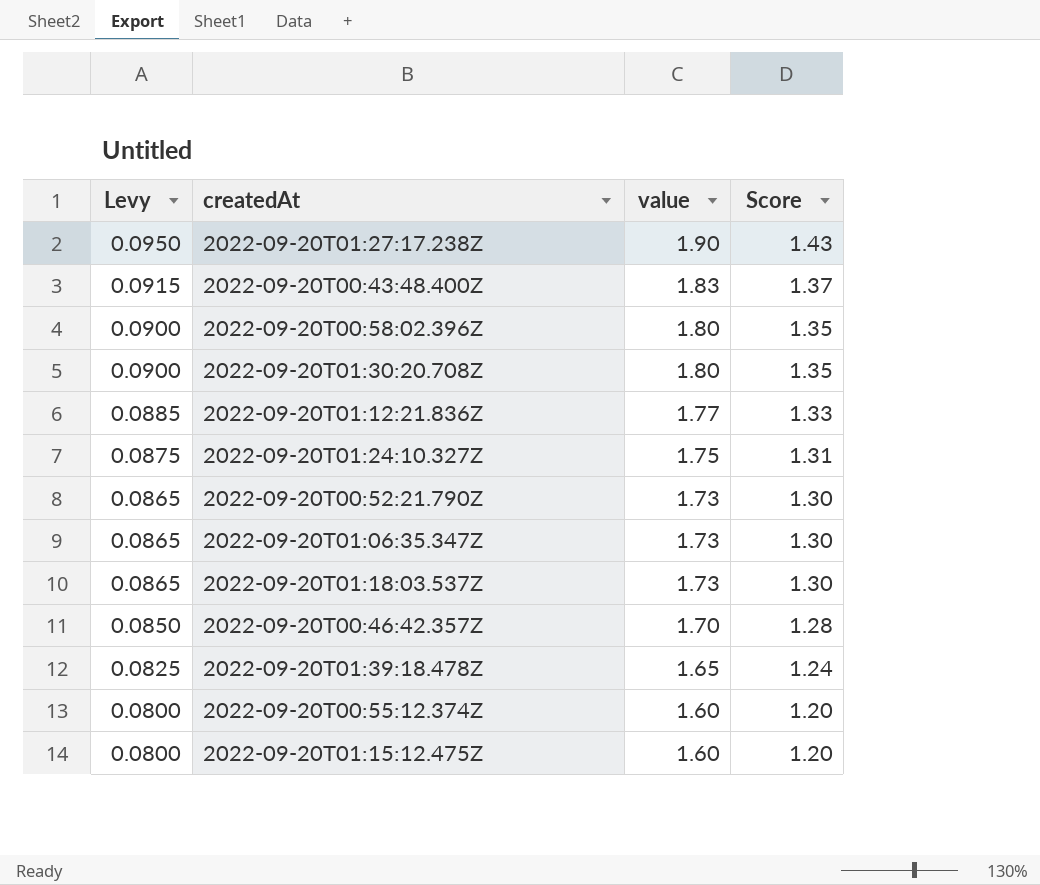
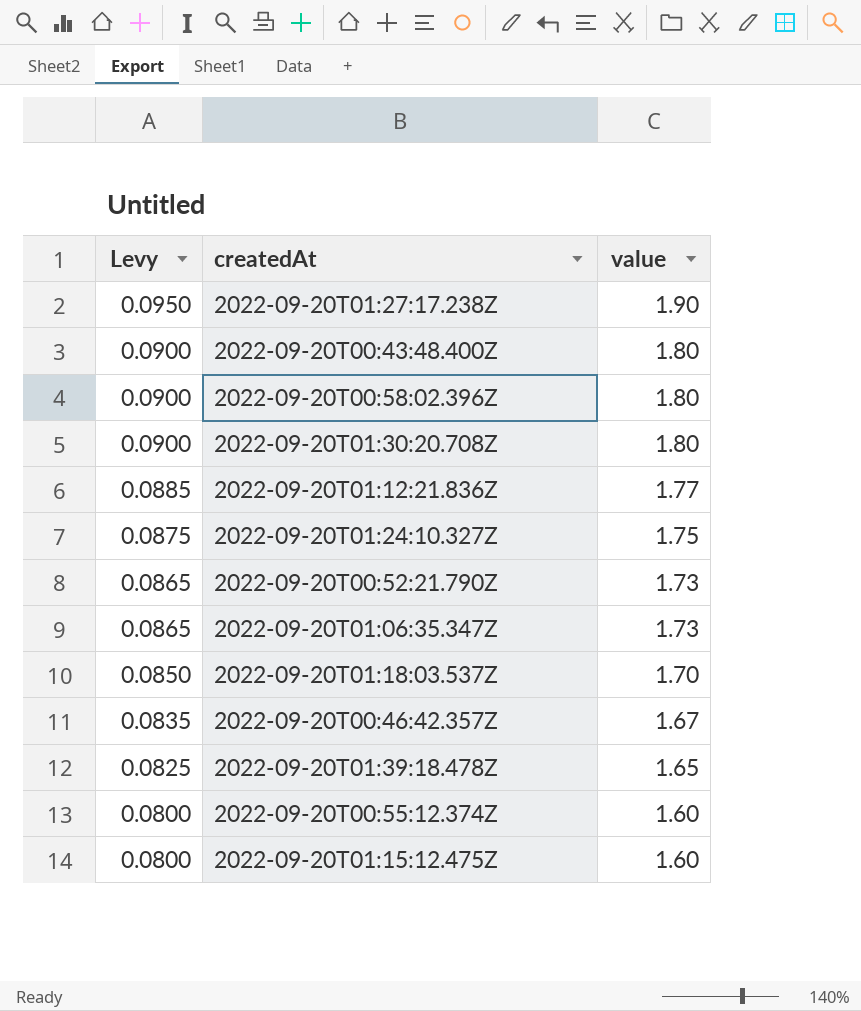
column Score | formula: [value] * 0.75 -> none
2022-09-20T00:43:48.400Z | Levy: 0.0915 -> 0.0900
2022-09-20T00:43:48.400Z | value: 1.83 -> 1.80
2022-09-20T01:18:03.537Z | Levy: 0.0865 -> 0.0850
2022-09-20T01:18:03.537Z | value: 1.73 -> 1.70
2022-09-20T00:46:42.357Z | Levy: 0.0850 -> 0.0835
2022-09-20T00:46:42.357Z | value: 1.70 -> 1.67

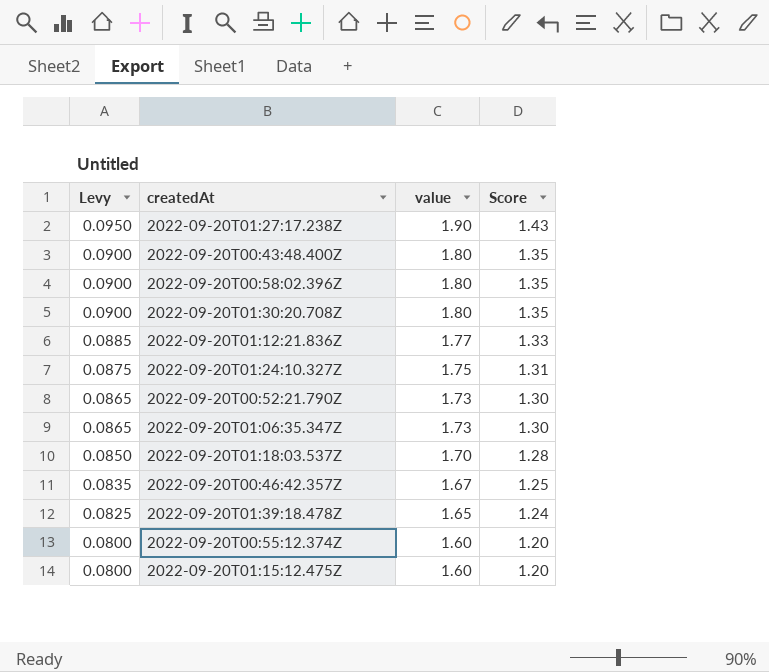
column Score | formula: none -> [value] * 0.75

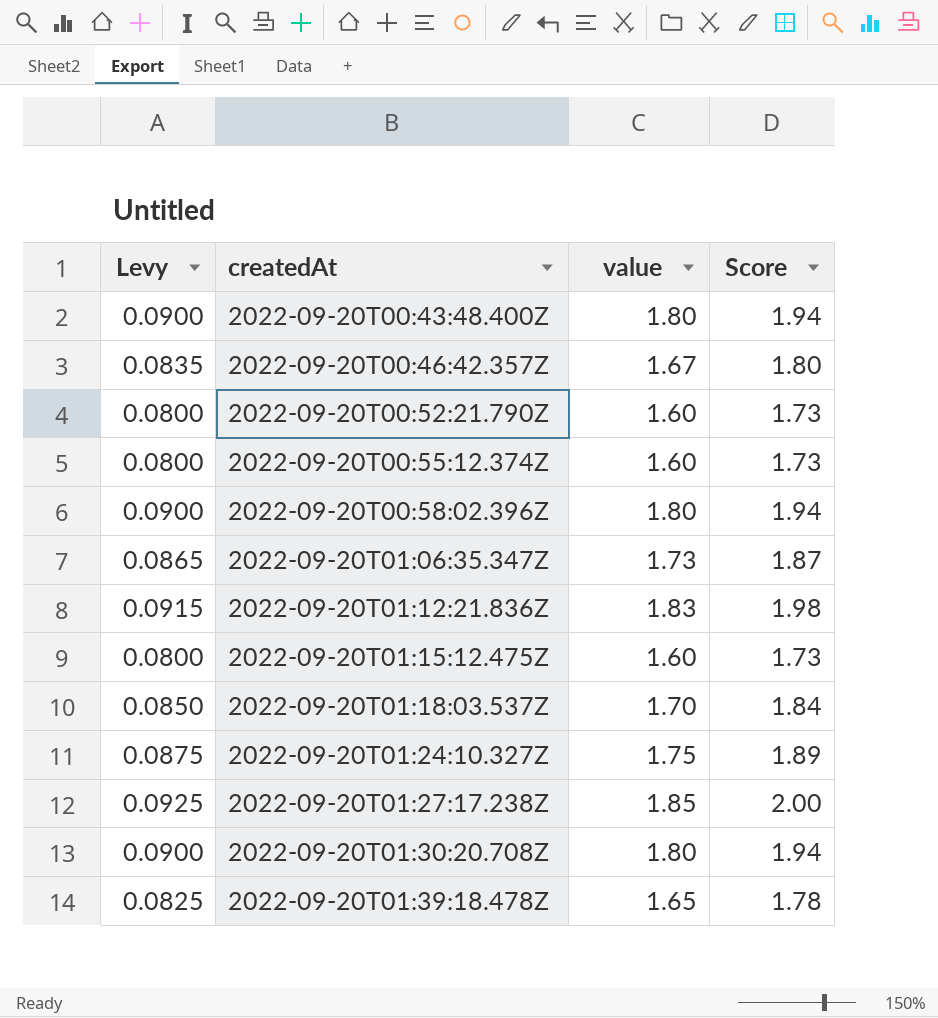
row order: Levy descending -> createdAt ascending
column Score | formula: [value] * 0.75 -> [value] * 1.08
2022-09-20T00:52:21.790Z | Levy: 0.0865 -> 0.0800
2022-09-20T00:52:21.790Z | value: 1.73 -> 1.60
2022-09-20T01:12:21.836Z | Levy: 0.0885 -> 0.0915
2022-09-20T01:12:21.836Z | value: 1.77 -> 1.83
2022-09-20T01:27:17.238Z | Levy: 0.0950 -> 0.0925
2022-09-20T01:27:17.238Z | value: 1.90 -> 1.85

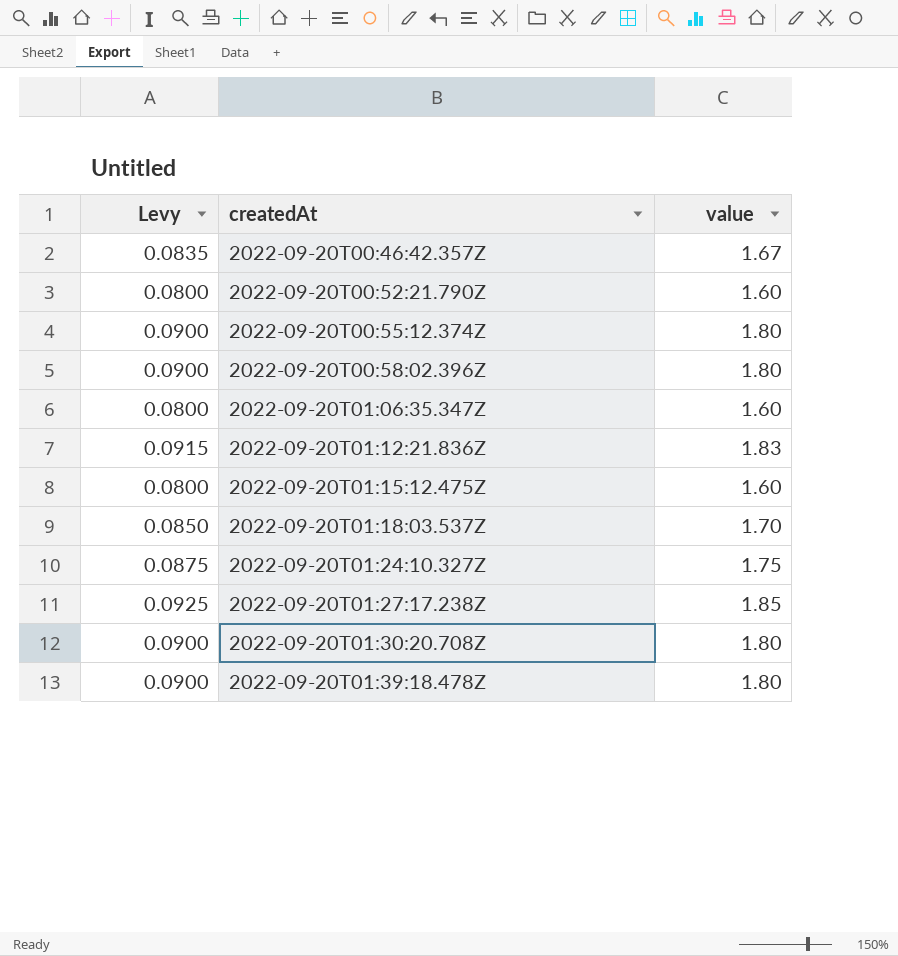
column Score | formula: [value] * 1.08 -> none
row 2022-09-20T00:43:48.400Z: 0.0900 | 1.80 | 1.94 -> none
2022-09-20T00:55:12.374Z | Levy: 0.0800 -> 0.0900
2022-09-20T00:55:12.374Z | value: 1.60 -> 1.80
2022-09-20T01:06:35.347Z | Levy: 0.0865 -> 0.0800
2022-09-20T01:06:35.347Z | value: 1.73 -> 1.60
2022-09-20T01:39:18.478Z | Levy: 0.0825 -> 0.0900
2022-09-20T01:39:18.478Z | value: 1.65 -> 1.80

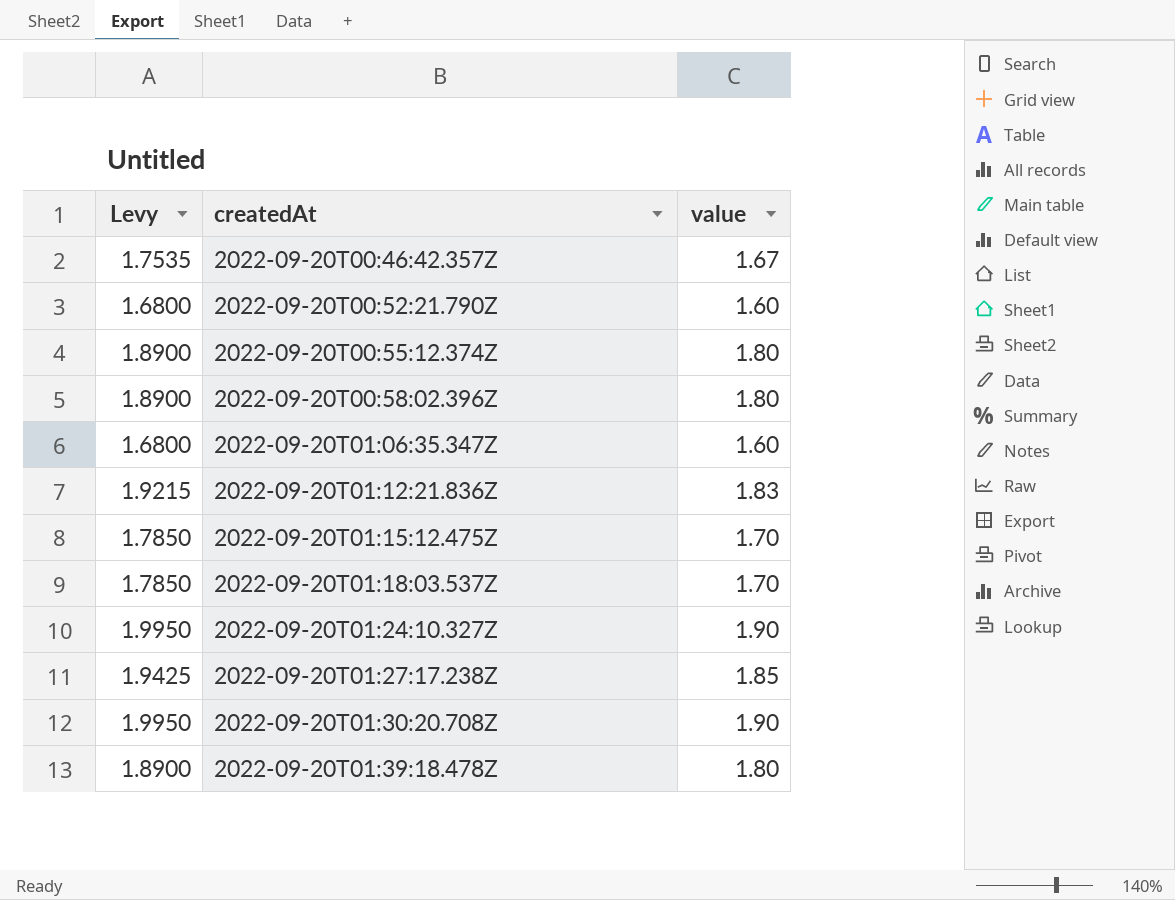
column Levy | formula: [value] * 0.05 -> [value] * 1.05
2022-09-20T01:15:12.475Z | value: 1.60 -> 1.70
2022-09-20T01:24:10.327Z | value: 1.75 -> 1.90
2022-09-20T01:30:20.708Z | value: 1.80 -> 1.90

